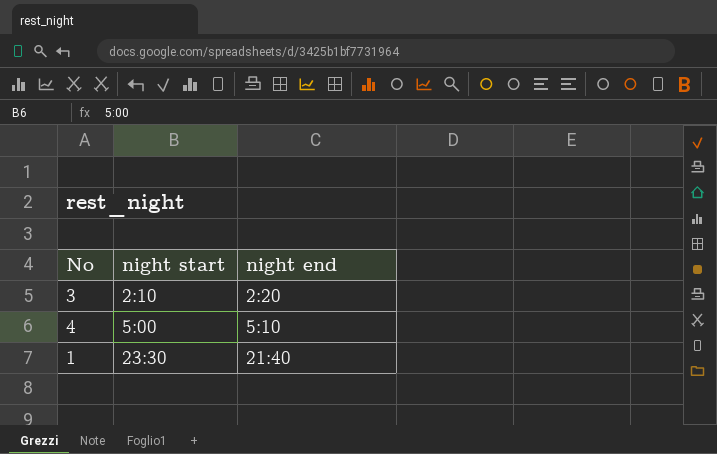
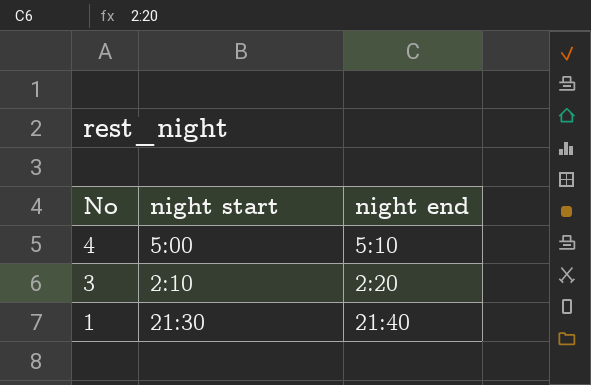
row order: night start ascending -> No descending
1 | night start: 23:30 -> 21:30

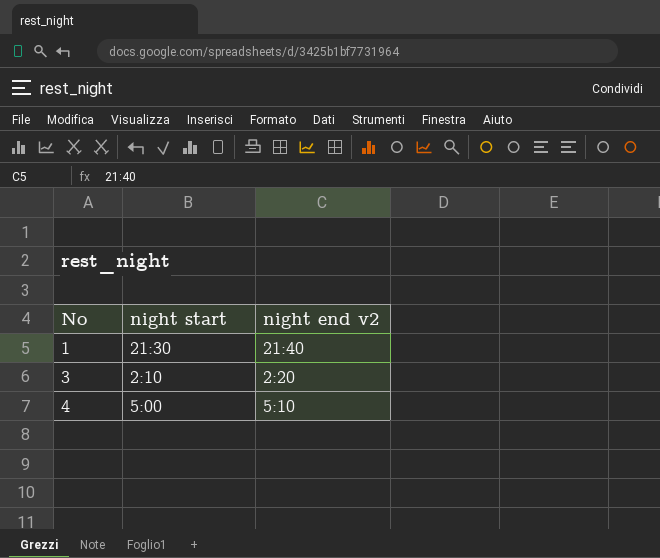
row order: No descending -> No ascending
column name: night end -> night end v2

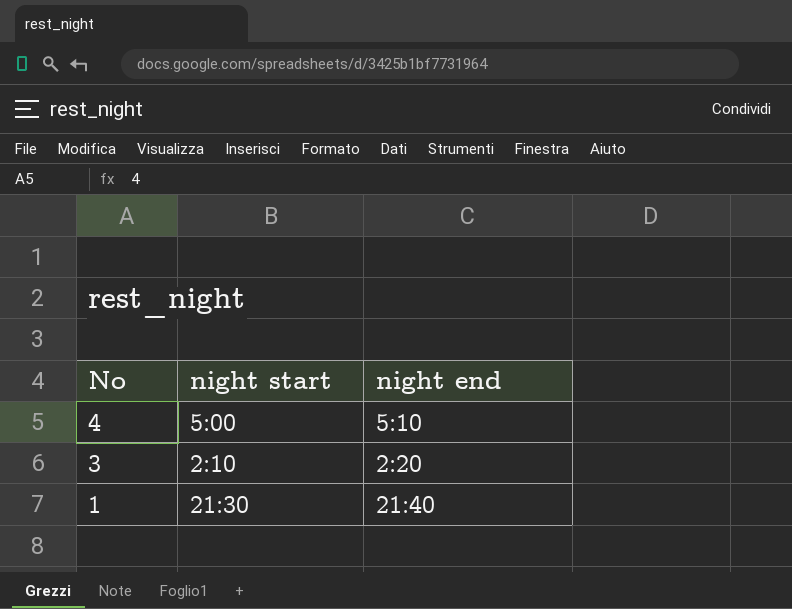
row order: No ascending -> No descending
column name: night end v2 -> night end

